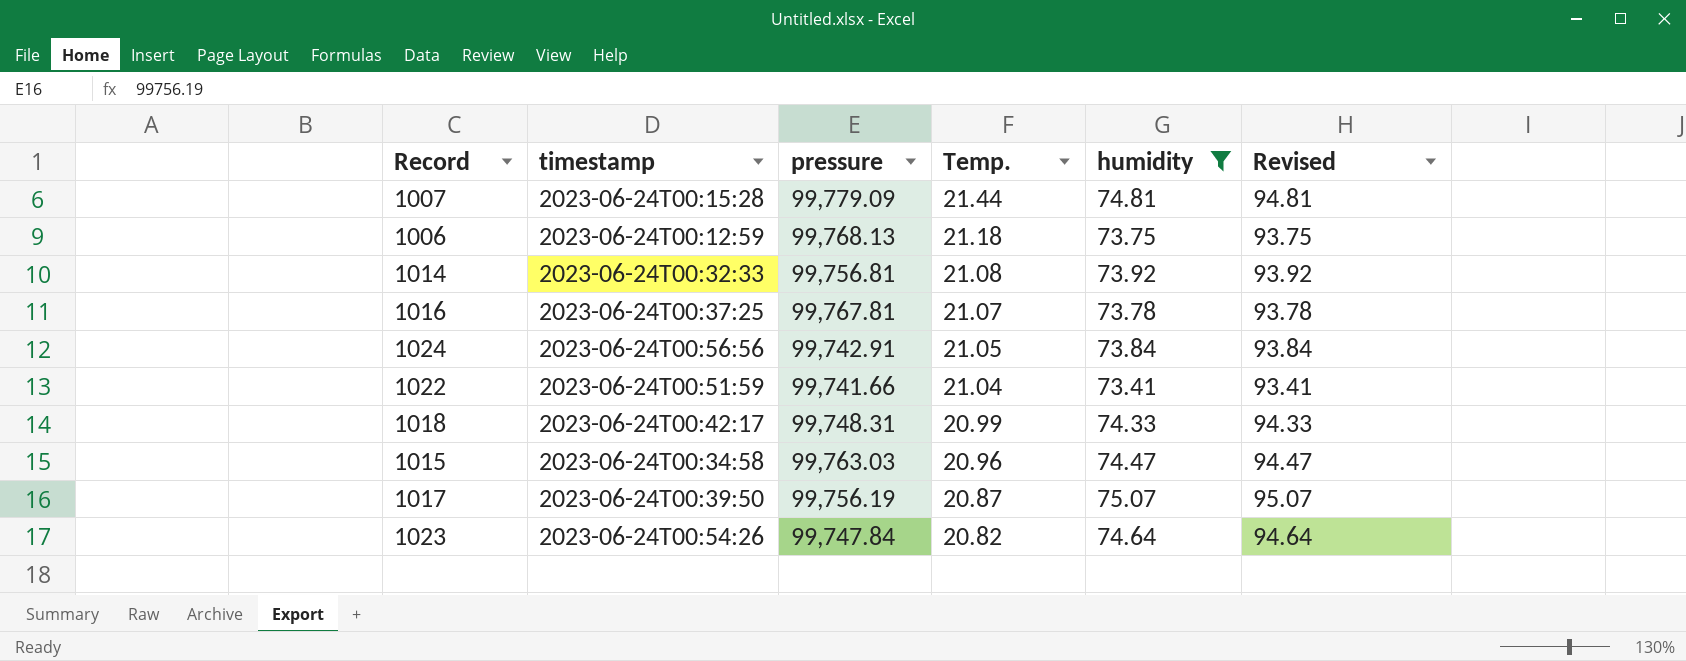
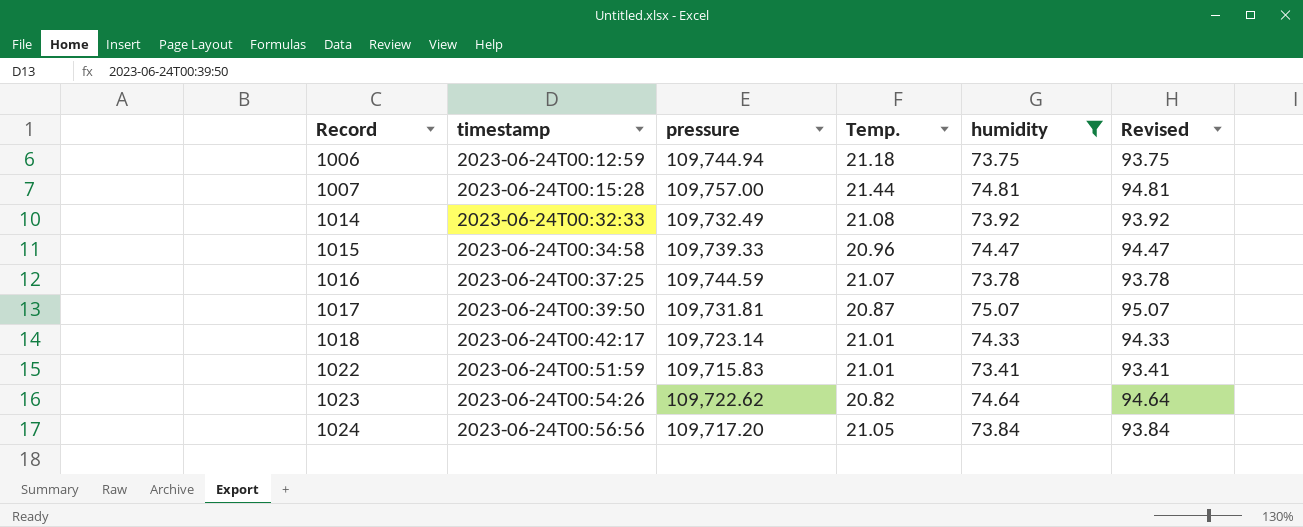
row order: Temp. descending -> Record ascending
1006 | pressure: 99,768.13 -> 109,744.94
1007 | pressure: 99,779.09 -> 109,757.00
1014 | pressure: 99,756.81 -> 109,732.49
1015 | pressure: 99,763.03 -> 109,739.33
1016 | pressure: 99,767.81 -> 109,744.59
1017 | pressure: 99,756.19 -> 109,731.81
1018 | pressure: 99,748.31 -> 109,723.14
1018 | Temp.: 20.99 -> 21.01
1022 | pressure: 99,741.66 -> 109,715.83
1022 | Temp.: 21.04 -> 21.01
1023 | pressure: 99,747.84 -> 109,722.62
1024 | pressure: 99,742.91 -> 109,717.20

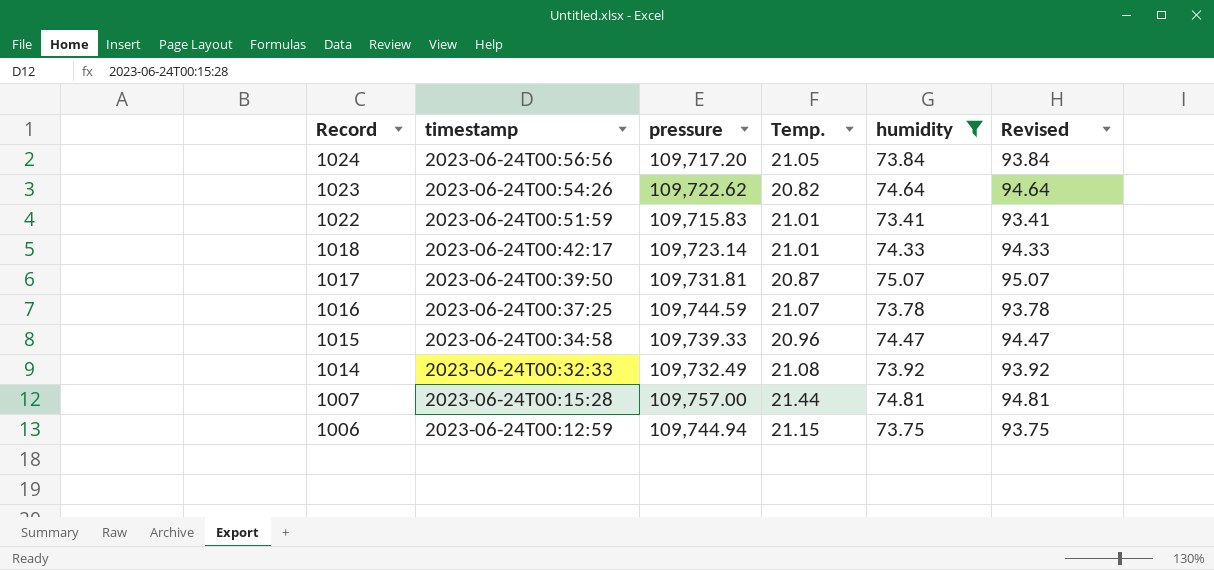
row order: Record ascending -> Record descending
1006 | Temp.: 21.18 -> 21.15

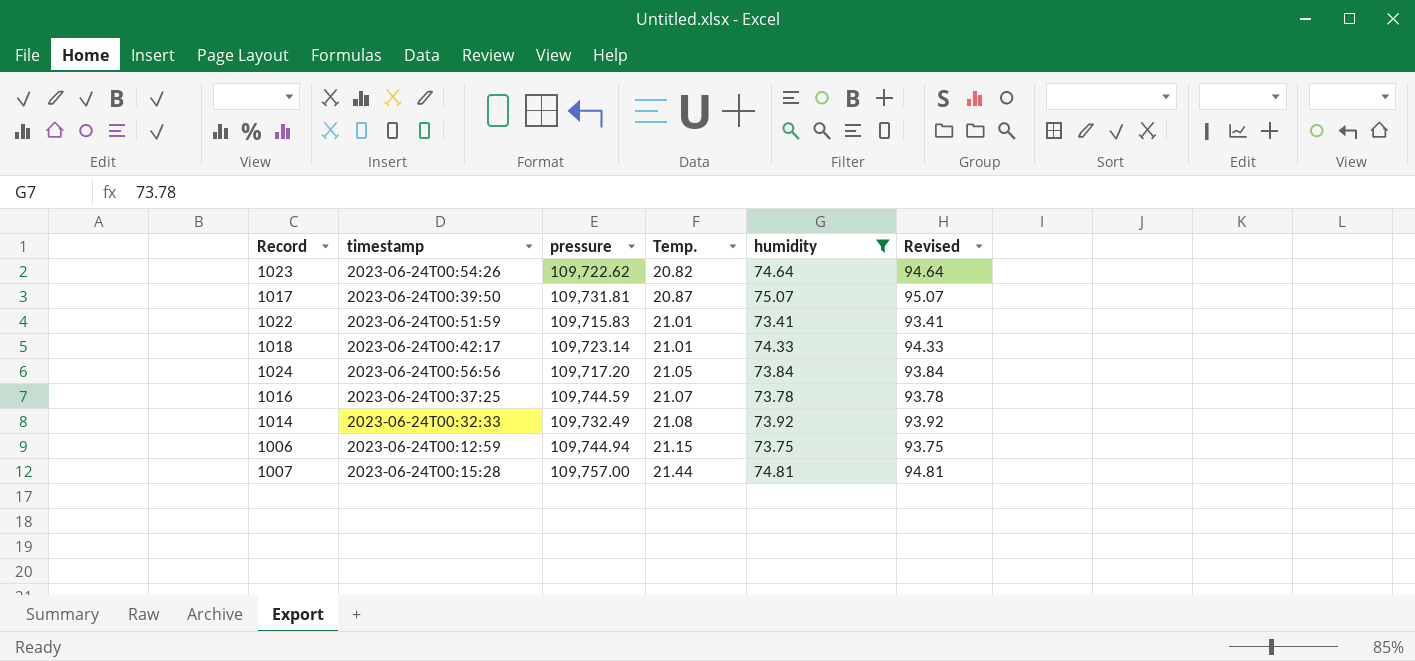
row order: Record descending -> Temp. ascending
row 1015: 2023-06-24T00:34:58 | 109,739.33 | 20.96 | 74.47 | 94.47 -> none

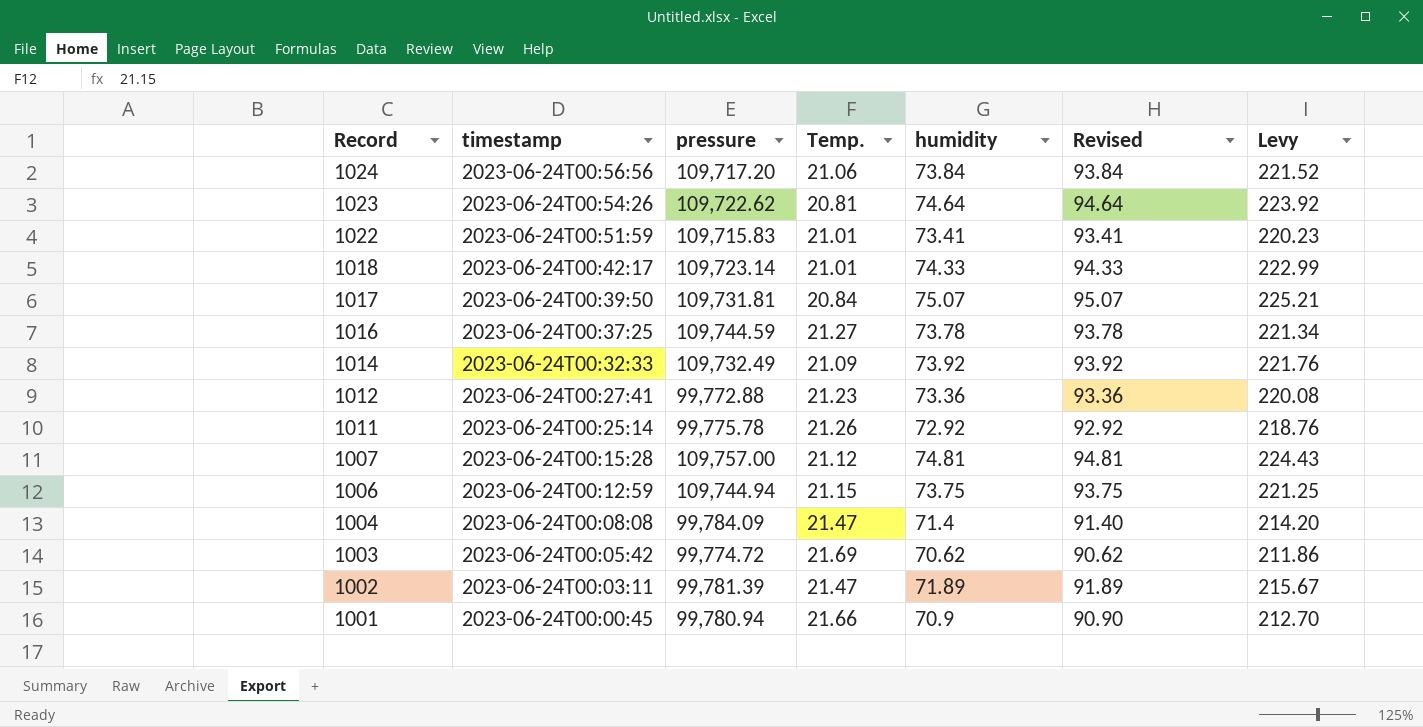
filter: humidity >= 73.41 -> none
row order: Temp. ascending -> Record descending
column Levy | formula: none -> [humidity] * 3
1024 | Temp.: 21.05 -> 21.06
1023 | Temp.: 20.82 -> 20.81
1017 | Temp.: 20.87 -> 20.84
1016 | Temp.: 21.07 -> 21.27
1014 | Temp.: 21.08 -> 21.09
1007 | Temp.: 21.44 -> 21.12

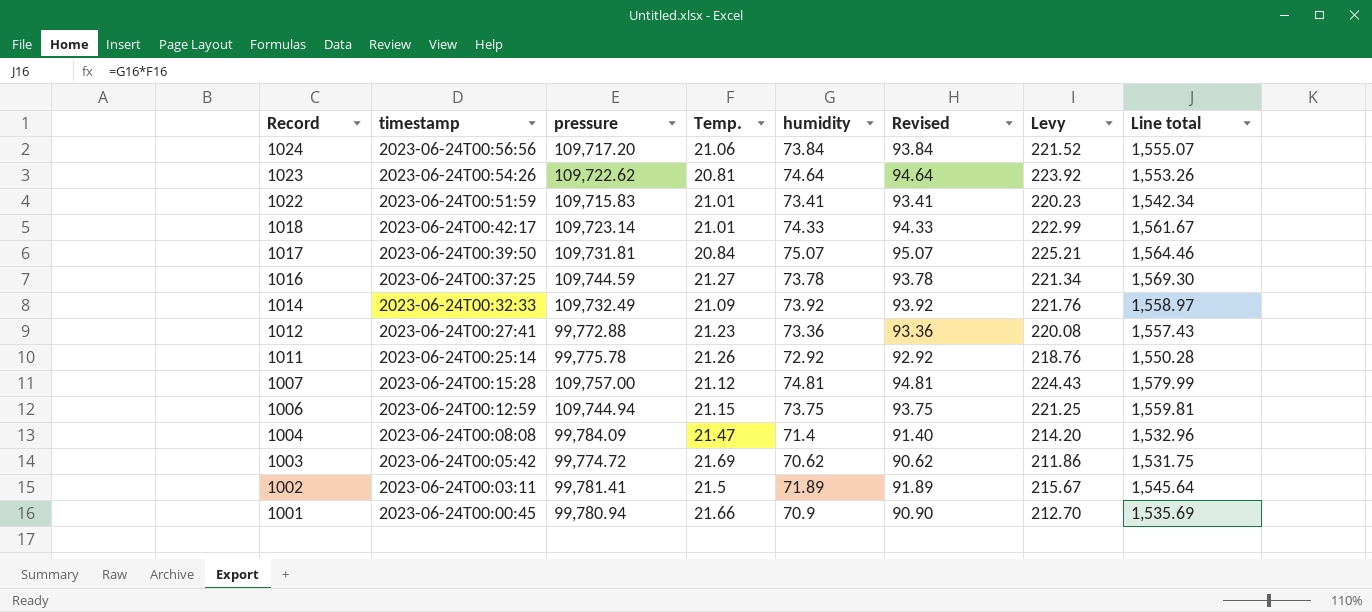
column Line total | formula: none -> [Temp.] * [humidity]
1002 | pressure: 99,781.39 -> 99,781.41
1002 | Temp.: 21.47 -> 21.5

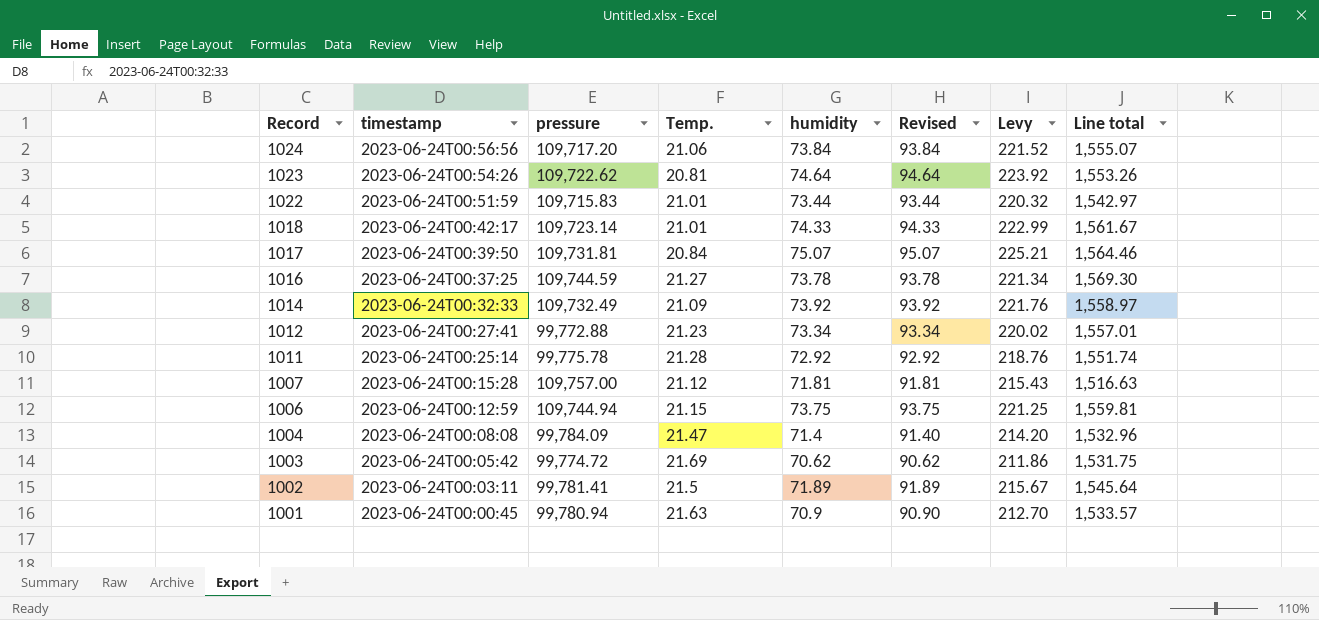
1022 | humidity: 73.41 -> 73.44
1022 | Revised: 93.41 -> 93.44
1022 | Levy: 220.23 -> 220.32
1022 | Line total: 1,542.34 -> 1,542.97
1012 | humidity: 73.36 -> 73.34
1012 | Revised: 93.36 -> 93.34
1012 | Levy: 220.08 -> 220.02
1012 | Line total: 1,557.43 -> 1,557.01
1011 | Temp.: 21.26 -> 21.28
1011 | Line total: 1,550.28 -> 1,551.74
1007 | humidity: 74.81 -> 71.81
1007 | Revised: 94.81 -> 91.81
1007 | Levy: 224.43 -> 215.43
1007 | Line total: 1,579.99 -> 1,516.63
1001 | Temp.: 21.66 -> 21.63
1001 | Line total: 1,535.69 -> 1,533.57

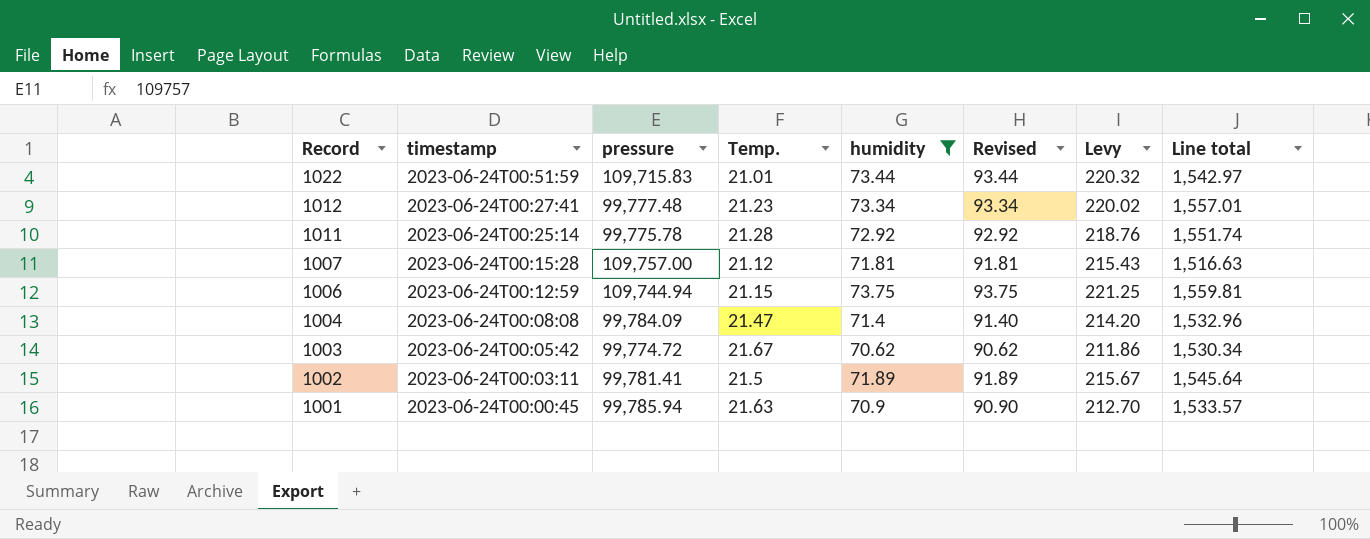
filter: none -> humidity <= 73.75
1012 | pressure: 99,772.88 -> 99,777.48
1003 | Temp.: 21.69 -> 21.67
1003 | Line total: 1,531.75 -> 1,530.34
1001 | pressure: 99,780.94 -> 99,785.94

